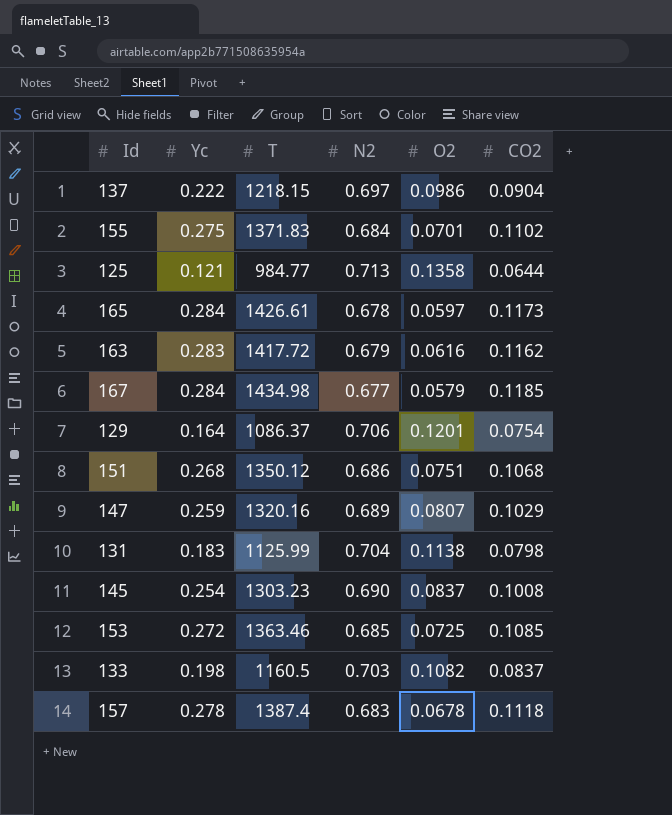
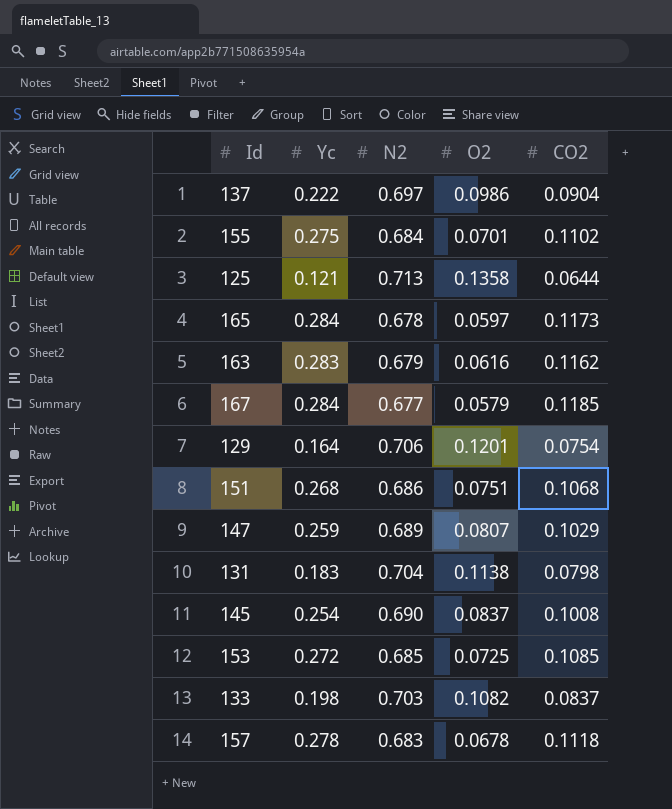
column T | position: 3 -> none

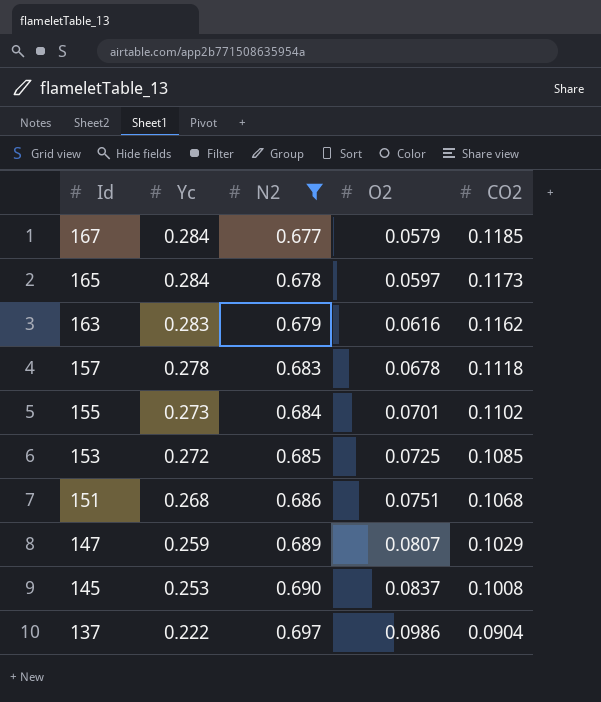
filter: none -> N2 <= 0.697
row order: none -> Id descending
155 | Yc: 0.275 -> 0.273
145 | Yc: 0.254 -> 0.253

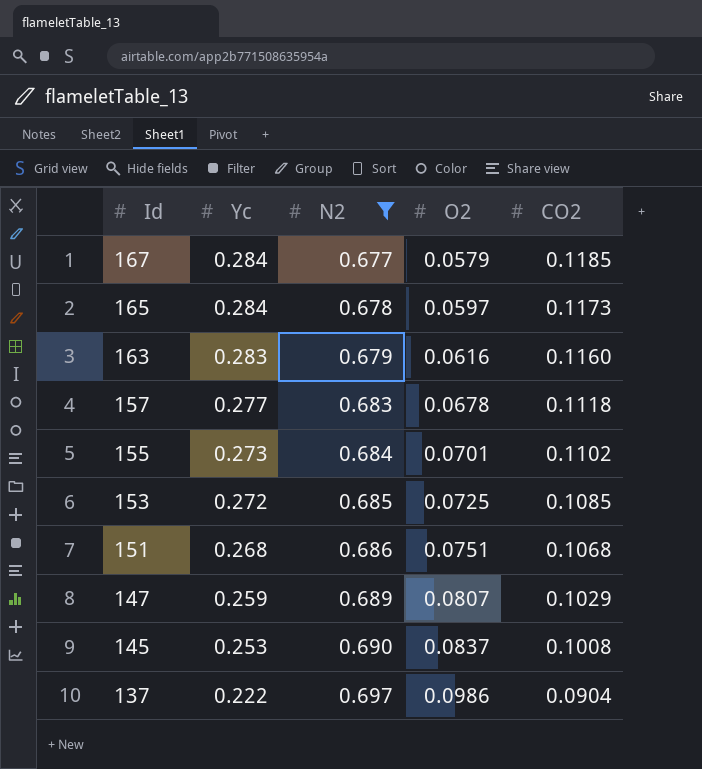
163 | CO2: 0.1162 -> 0.1160
157 | Yc: 0.278 -> 0.277

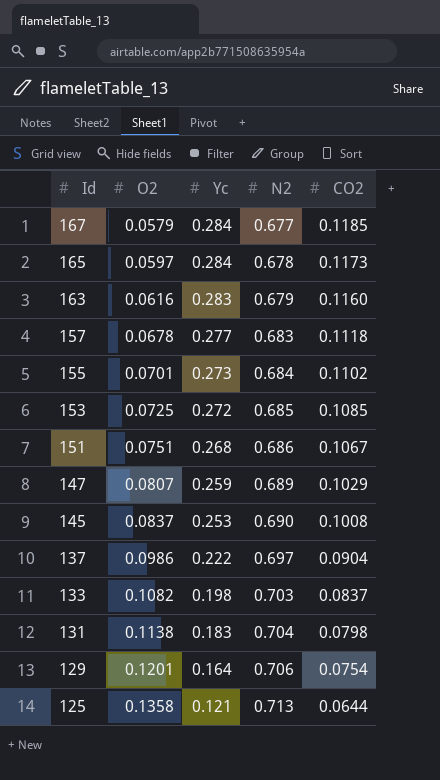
filter: N2 <= 0.697 -> none
column O2 | position: 4 -> 2
151 | CO2: 0.1068 -> 0.1067

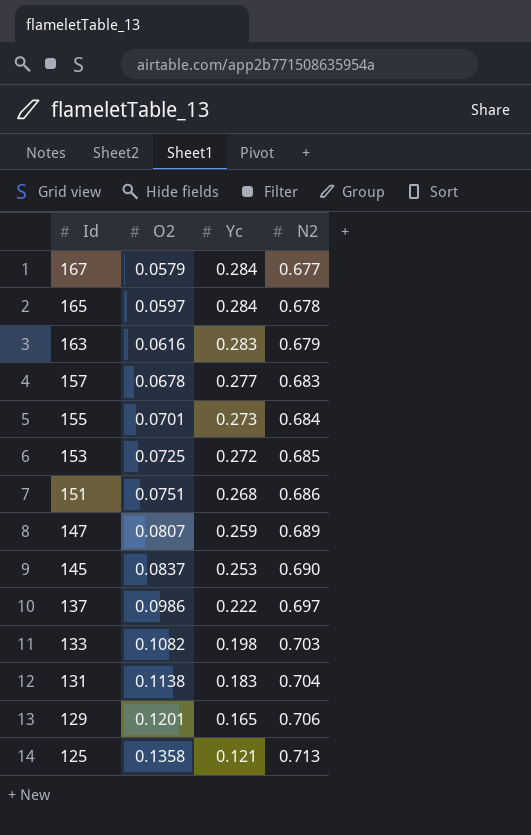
column CO2 | position: 5 -> none
129 | Yc: 0.164 -> 0.165

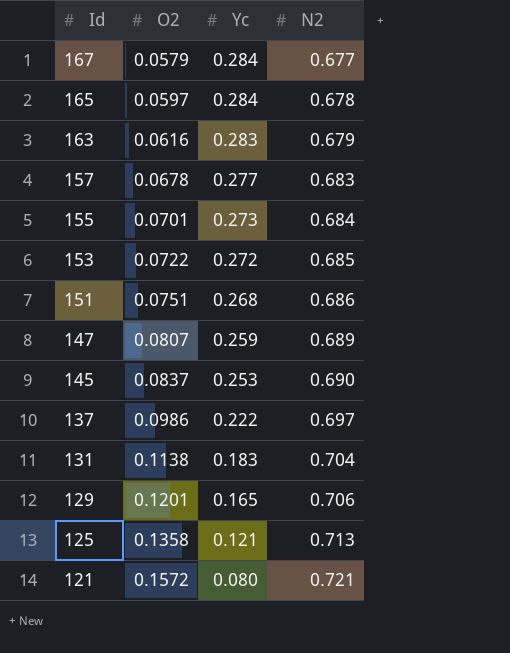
row 133: 0.1082 | 0.198 | 0.703 -> none
153 | O2: 0.0725 -> 0.0722
row 121: none -> 0.1572 | 0.080 | 0.721

